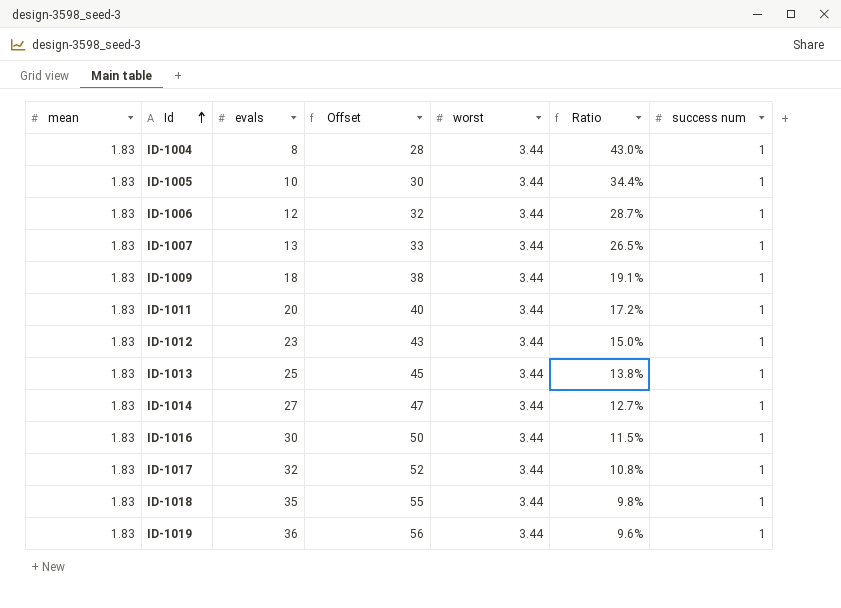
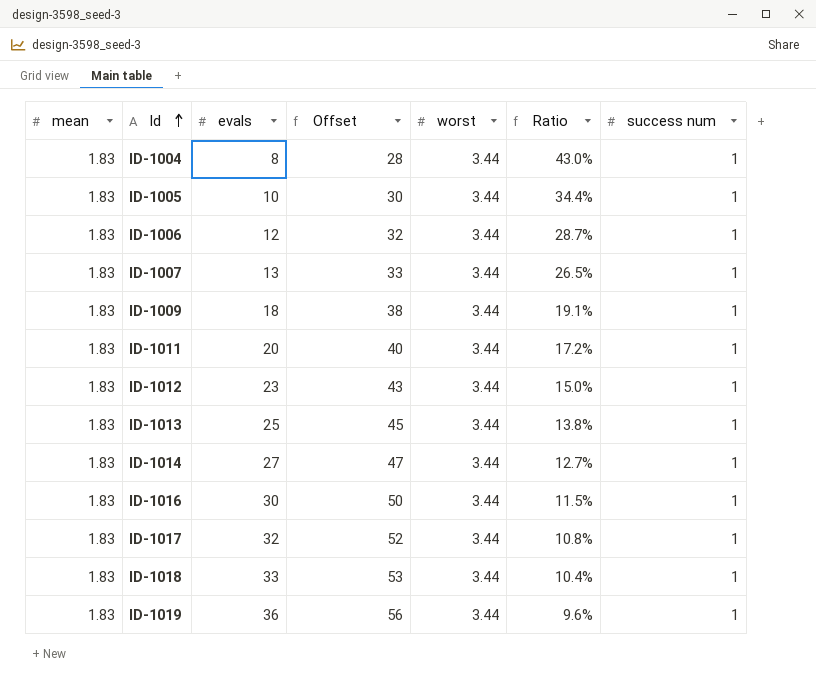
ID-1018 | evals: 35 -> 33
ID-1018 | Offset: 55 -> 53
ID-1018 | Ratio: 9.8% -> 10.4%

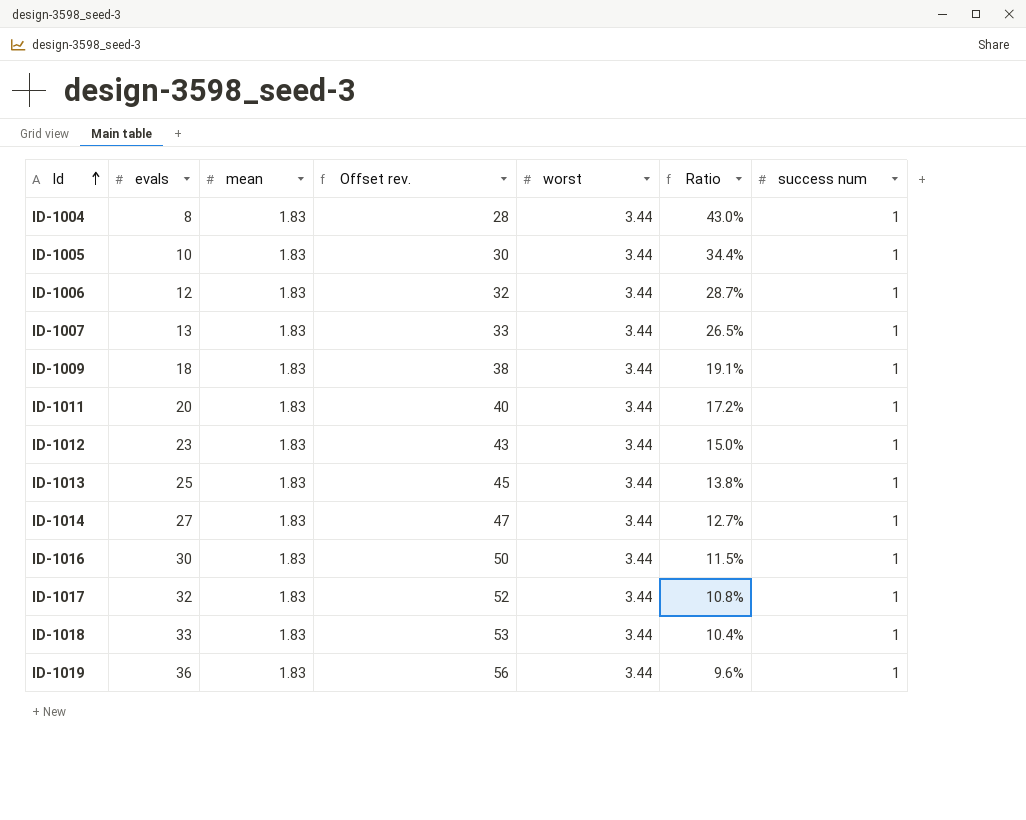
column mean | position: 1 -> 3
column name: Offset -> Offset rev.

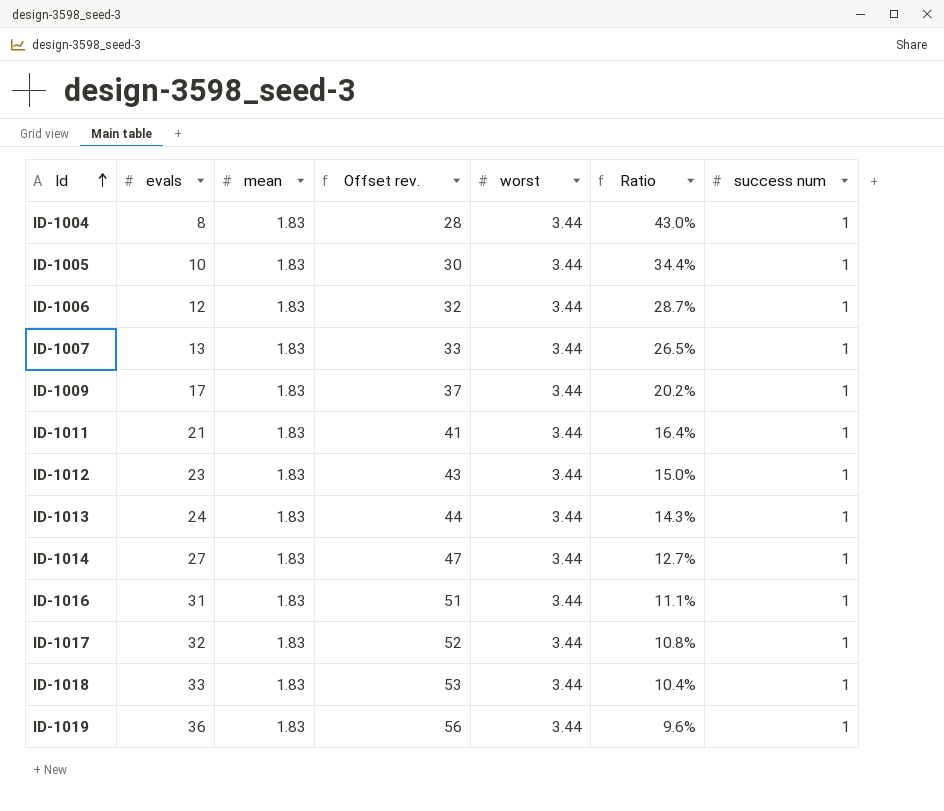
ID-1009 | evals: 18 -> 17
ID-1009 | Offset rev.: 38 -> 37
ID-1009 | Ratio: 19.1% -> 20.2%
ID-1011 | evals: 20 -> 21
ID-1011 | Offset rev.: 40 -> 41
ID-1011 | Ratio: 17.2% -> 16.4%
ID-1013 | evals: 25 -> 24
ID-1013 | Offset rev.: 45 -> 44
ID-1013 | Ratio: 13.8% -> 14.3%
ID-1016 | evals: 30 -> 31
ID-1016 | Offset rev.: 50 -> 51
ID-1016 | Ratio: 11.5% -> 11.1%

